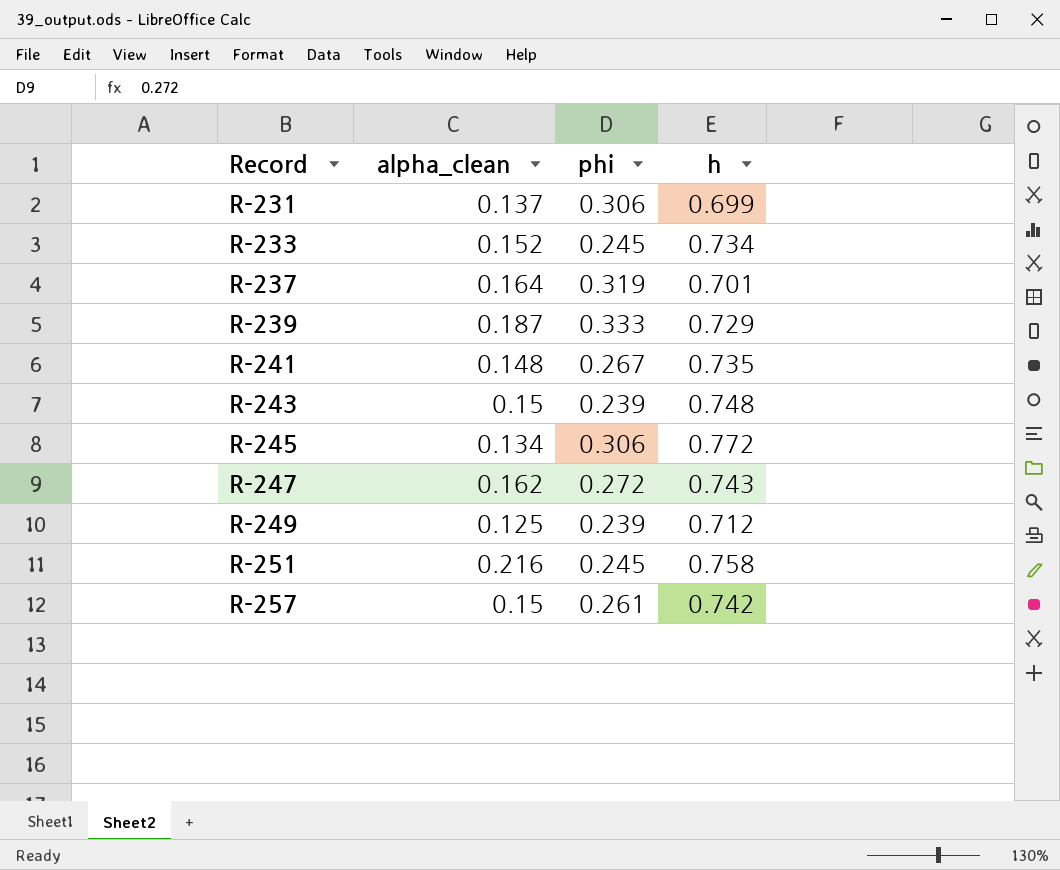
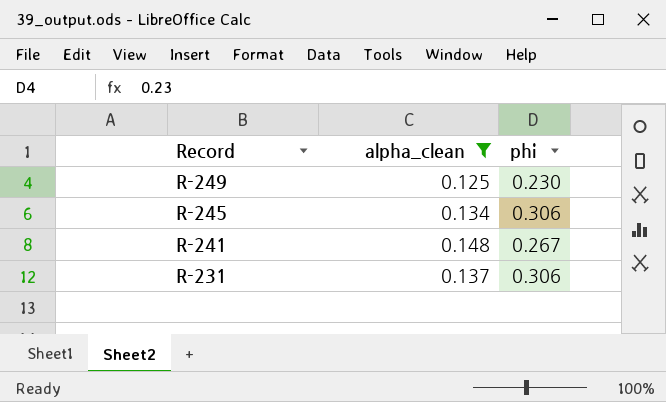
filter: none -> alpha_clean <= 0.148
row order: Record ascending -> Record descending
column h | position: 4 -> none
R-249 | phi: 0.239 -> 0.230

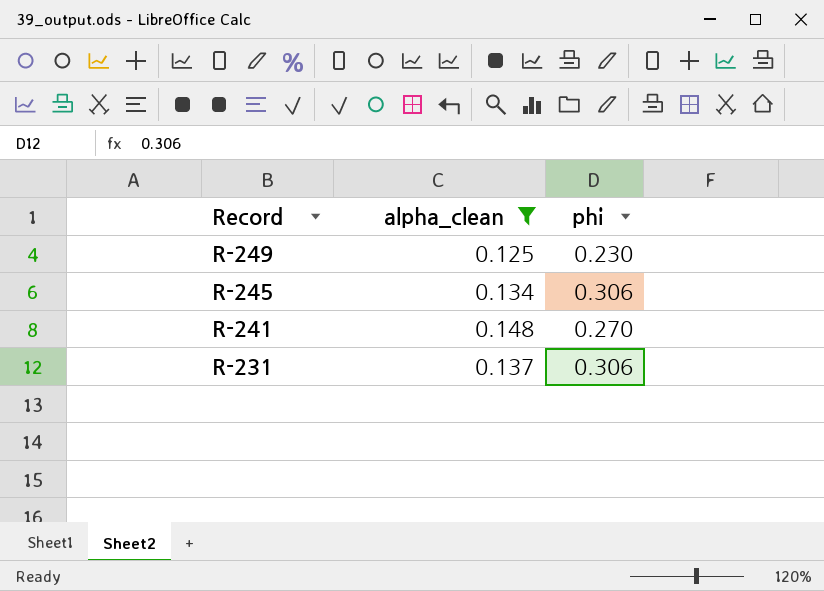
R-241 | phi: 0.267 -> 0.270

